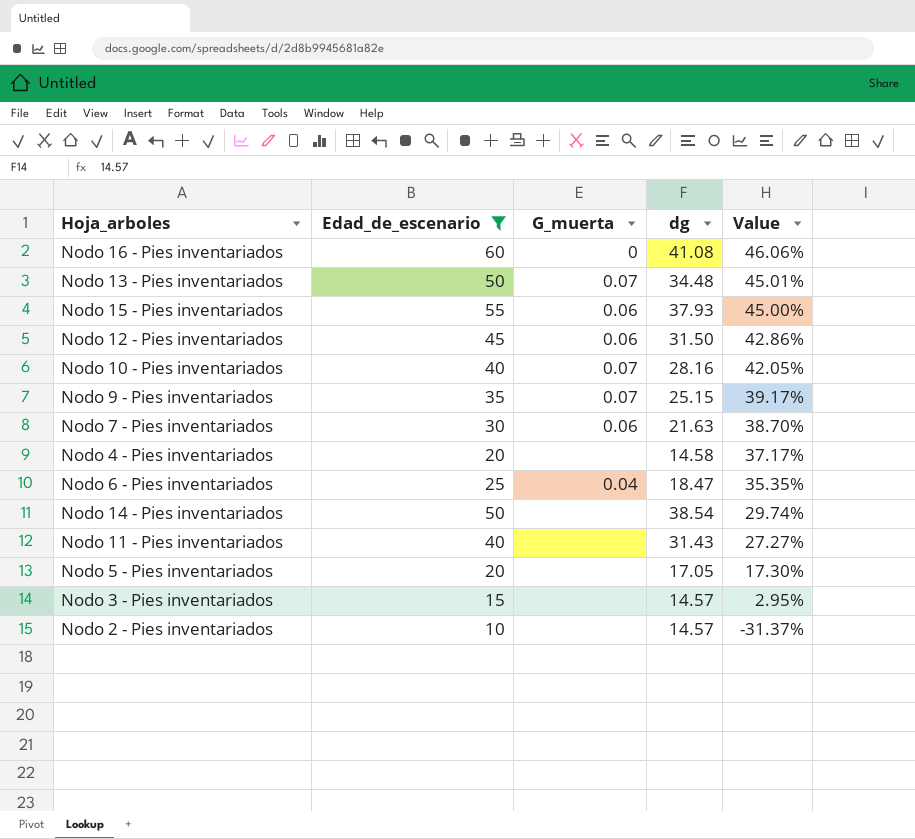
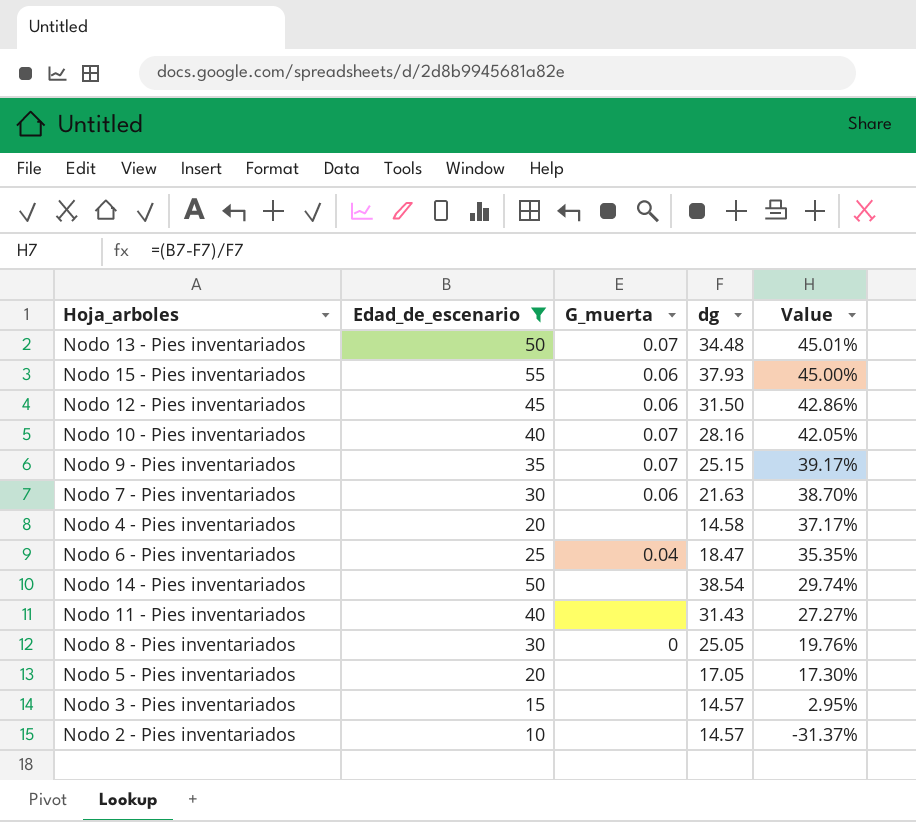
row Nodo 16 - Pies inventariados: 60 | 0 | 41.08 | 46.06% -> none
row Nodo 8 - Pies inventariados: none -> 30 | 0 | 25.05 | 19.76%

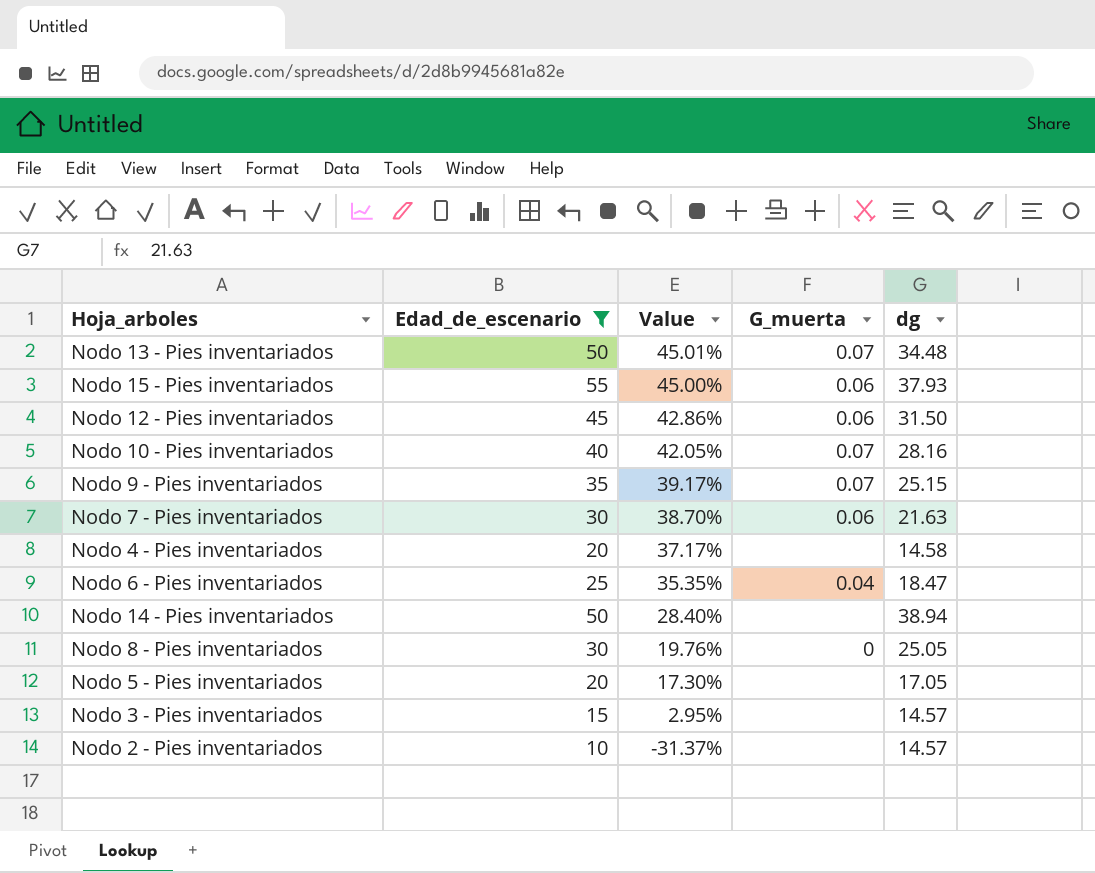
column Value | position: 5 -> 3
row Nodo 11 - Pies inventariados: 40 | none | 31.43 | 27.27% -> none
Nodo 14 - Pies inventariados | Value: 29.74% -> 28.40%
Nodo 14 - Pies inventariados | dg: 38.54 -> 38.94

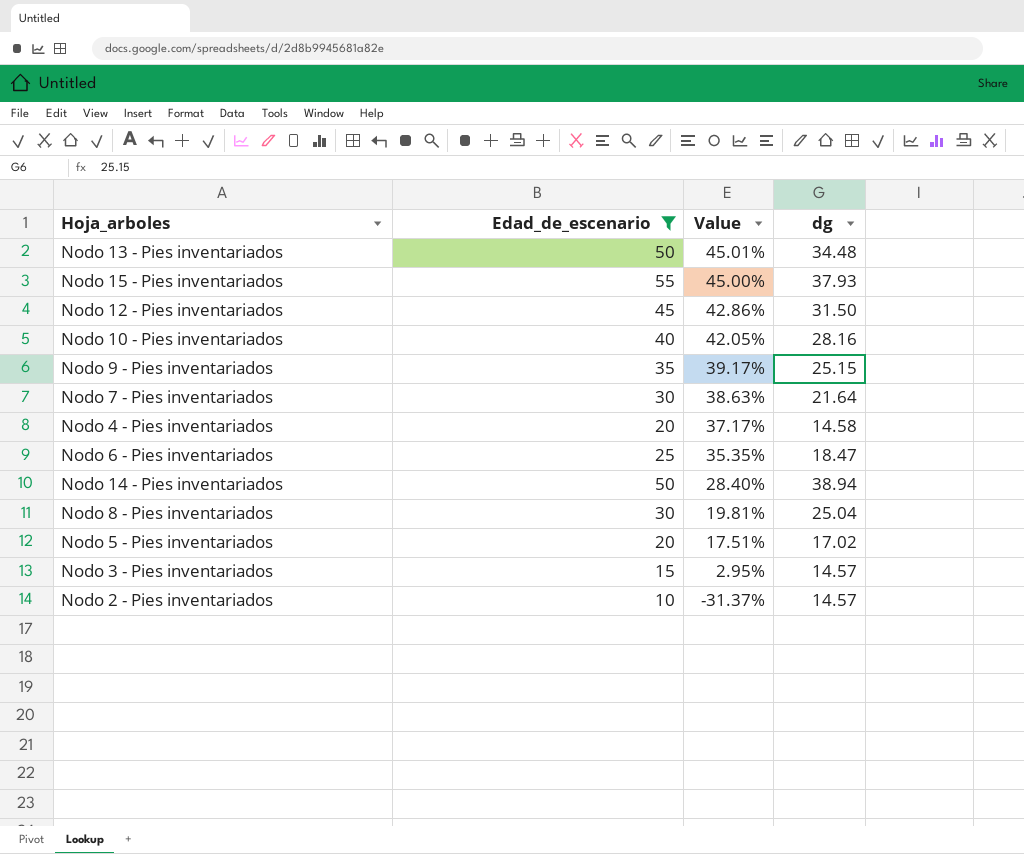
column G_muerta | position: 4 -> none
Nodo 7 - Pies inventariados | Value: 38.70% -> 38.63%
Nodo 7 - Pies inventariados | dg: 21.63 -> 21.64
Nodo 8 - Pies inventariados | Value: 19.76% -> 19.81%
Nodo 8 - Pies inventariados | dg: 25.05 -> 25.04
Nodo 5 - Pies inventariados | Value: 17.30% -> 17.51%
Nodo 5 - Pies inventariados | dg: 17.05 -> 17.02

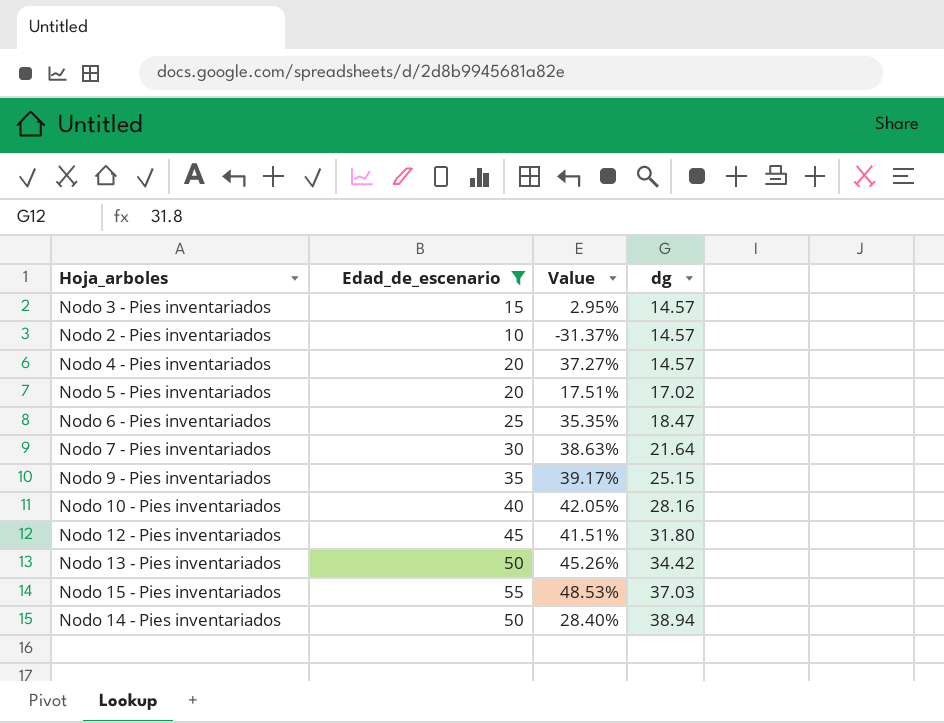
row order: Value descending -> dg ascending
row Nodo 8 - Pies inventariados: 30 | 19.81% | 25.04 -> none
Nodo 4 - Pies inventariados | Value: 37.17% -> 37.27%
Nodo 4 - Pies inventariados | dg: 14.58 -> 14.57
Nodo 12 - Pies inventariados | Value: 42.86% -> 41.51%
Nodo 12 - Pies inventariados | dg: 31.50 -> 31.80
Nodo 13 - Pies inventariados | Value: 45.01% -> 45.26%
Nodo 13 - Pies inventariados | dg: 34.48 -> 34.42
Nodo 15 - Pies inventariados | Value: 45.00% -> 48.53%
Nodo 15 - Pies inventariados | dg: 37.93 -> 37.03

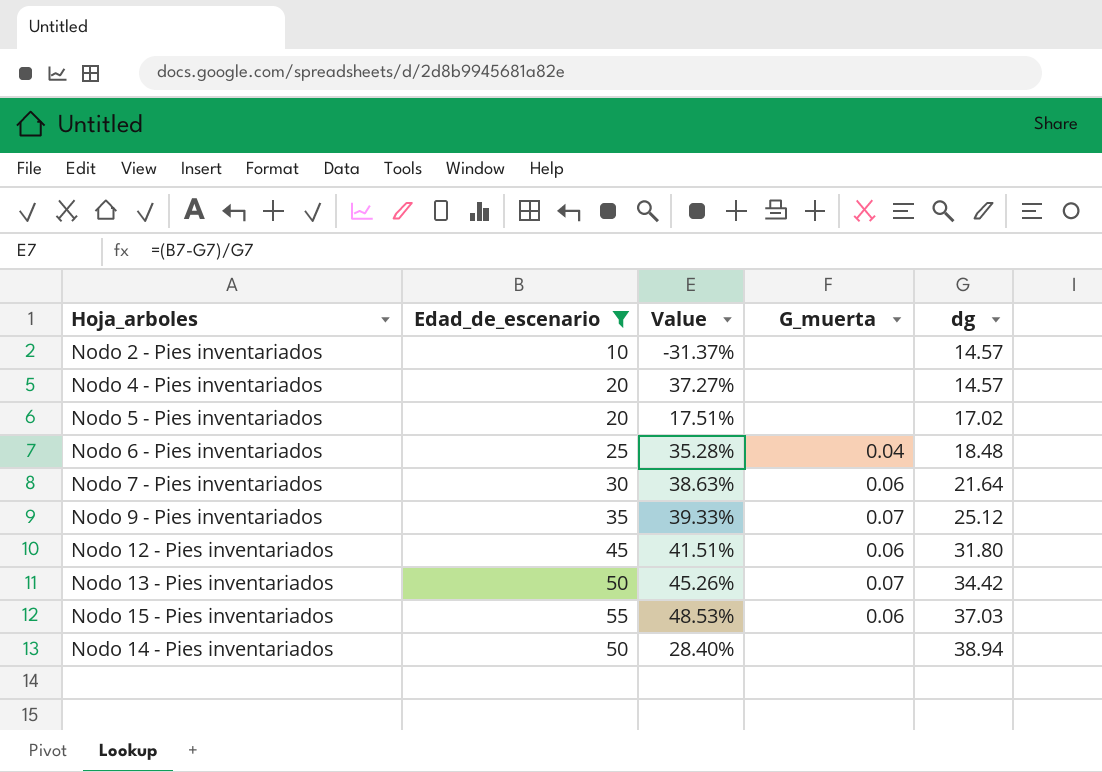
column G_muerta | position: none -> 4
row Nodo 3 - Pies inventariados: 15 | 2.95% | 14.57 -> none
row Nodo 10 - Pies inventariados: 40 | 42.05% | 28.16 -> none
Nodo 6 - Pies inventariados | Value: 35.35% -> 35.28%
Nodo 6 - Pies inventariados | dg: 18.47 -> 18.48
Nodo 9 - Pies inventariados | Value: 39.17% -> 39.33%
Nodo 9 - Pies inventariados | dg: 25.15 -> 25.12

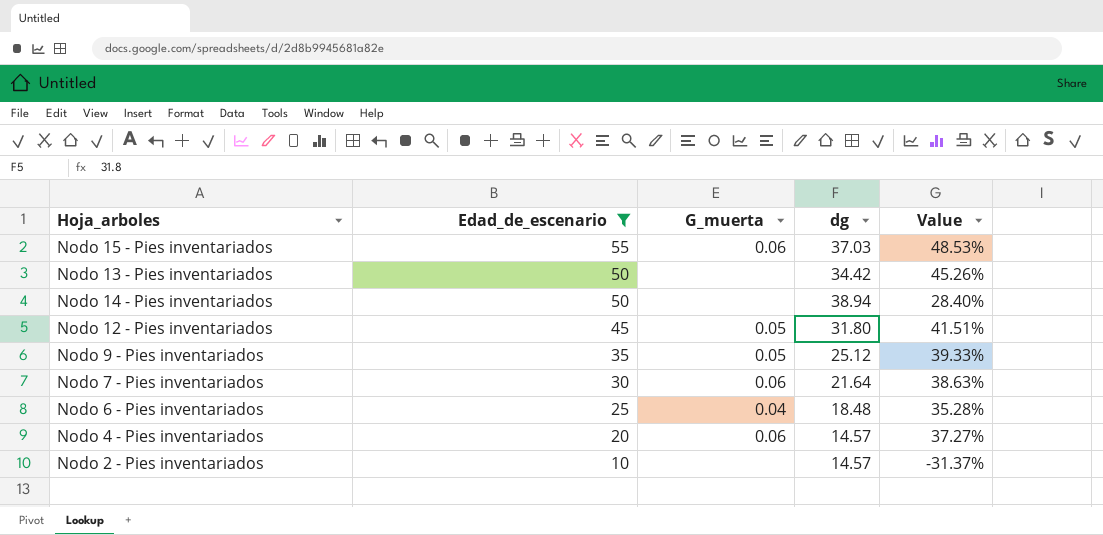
row order: dg ascending -> Edad_de_escenario descending
column Value | position: 3 -> 5
row Nodo 5 - Pies inventariados: 20 | 17.51% | none | 17.02 -> none
Nodo 13 - Pies inventariados | G_muerta: 0.07 -> none
Nodo 12 - Pies inventariados | G_muerta: 0.06 -> 0.05
Nodo 9 - Pies inventariados | G_muerta: 0.07 -> 0.05
Nodo 4 - Pies inventariados | G_muerta: none -> 0.06

